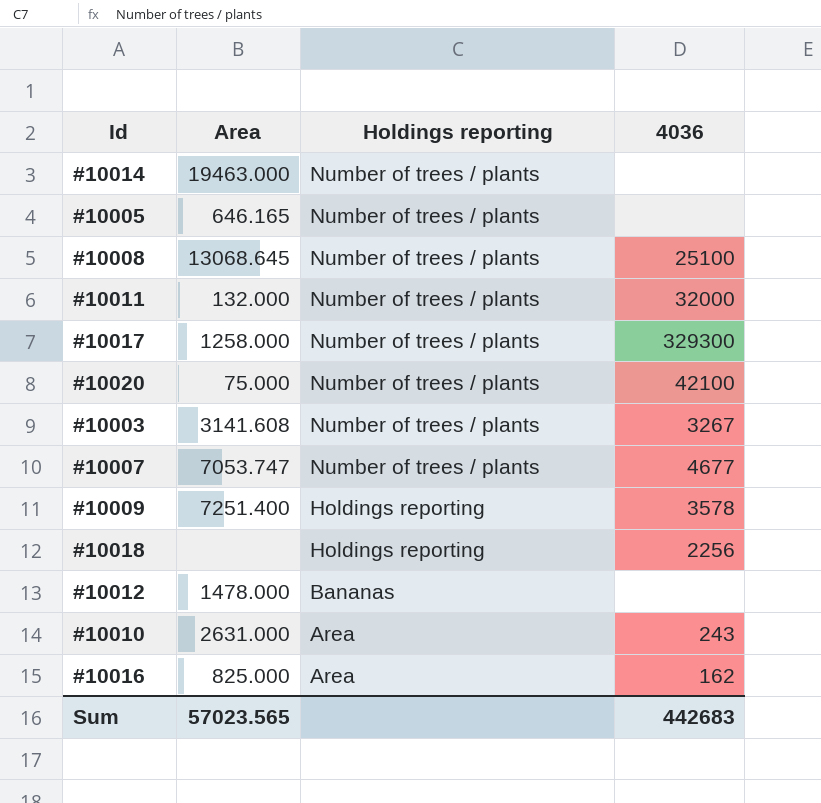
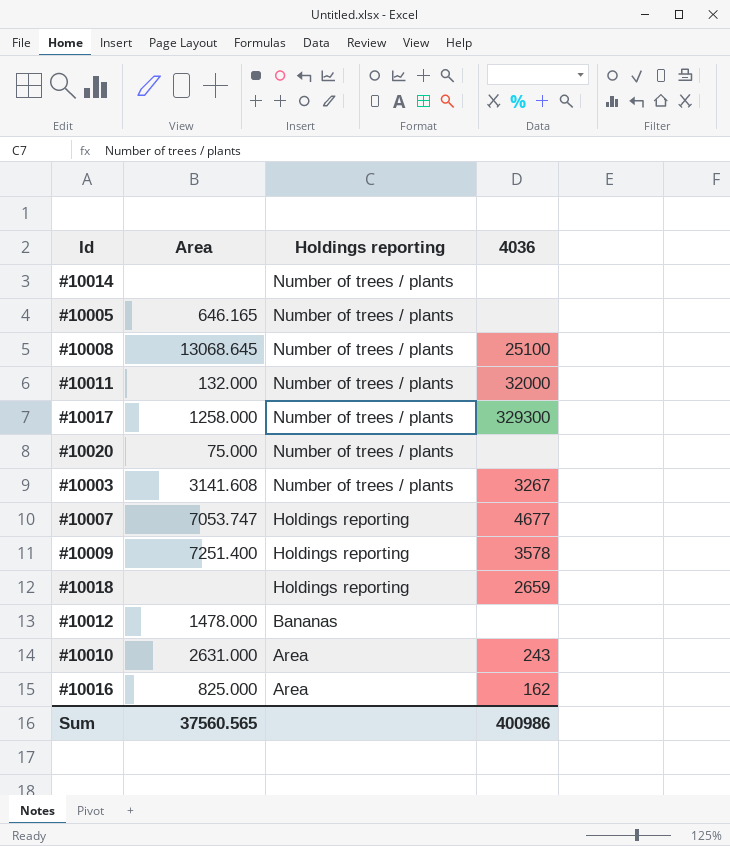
#10014 | Area: 19463.000 -> none
#10020 | 4036: 42100 -> none
#10007 | Holdings reporting: Number of trees / plants -> Holdings reporting
#10018 | 4036: 2256 -> 2659
Sum | Area: 57023.565 -> 37560.565
Sum | 4036: 442683 -> 400986

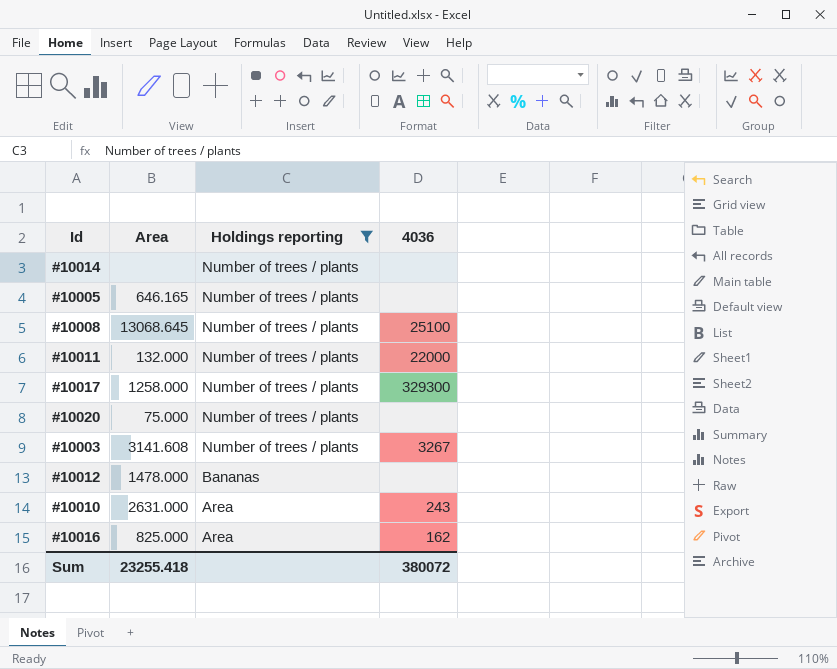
filter: none -> Holdings reporting != Holdings reporting
#10011 | 4036: 32000 -> 22000
Sum | Area: 37560.565 -> 23255.418
Sum | 4036: 400986 -> 380072

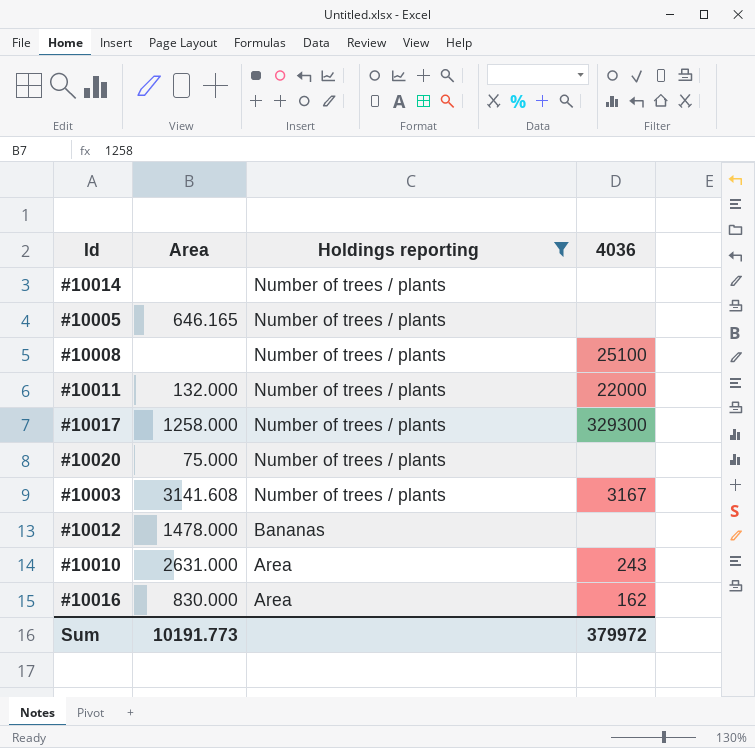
#10008 | Area: 13068.645 -> none
#10003 | 4036: 3267 -> 3167
#10016 | Area: 825.000 -> 830.000
Sum | Area: 23255.418 -> 10191.773
Sum | 4036: 380072 -> 379972

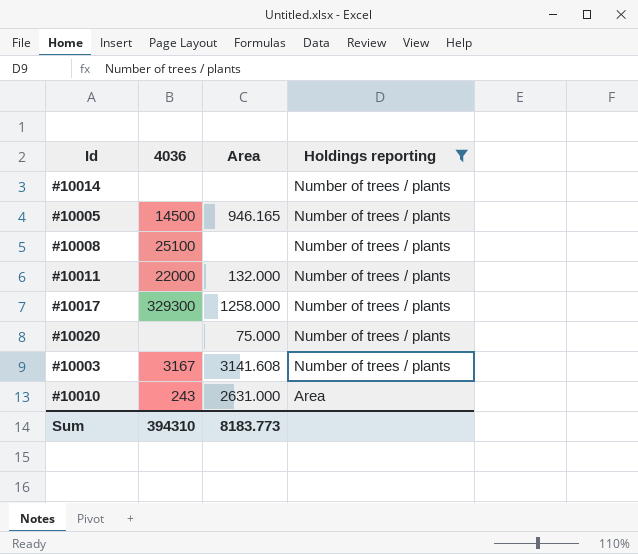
column 4036 | position: 4 -> 2
row #10012: 1478.000 | Bananas | none -> none
row #10016: 830.000 | Area | 162 -> none
#10005 | 4036: none -> 14500
#10005 | Area: 646.165 -> 946.165
Sum | 4036: 379972 -> 394310
Sum | Area: 10191.773 -> 8183.773

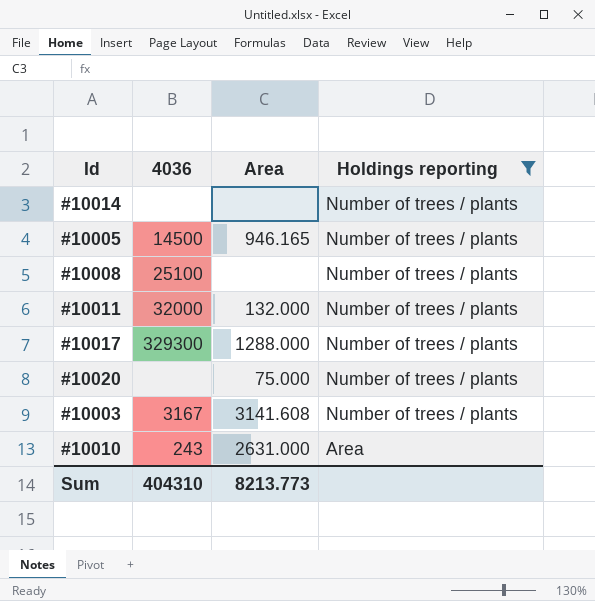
#10011 | 4036: 22000 -> 32000
#10017 | Area: 1258.000 -> 1288.000
Sum | 4036: 394310 -> 404310
Sum | Area: 8183.773 -> 8213.773

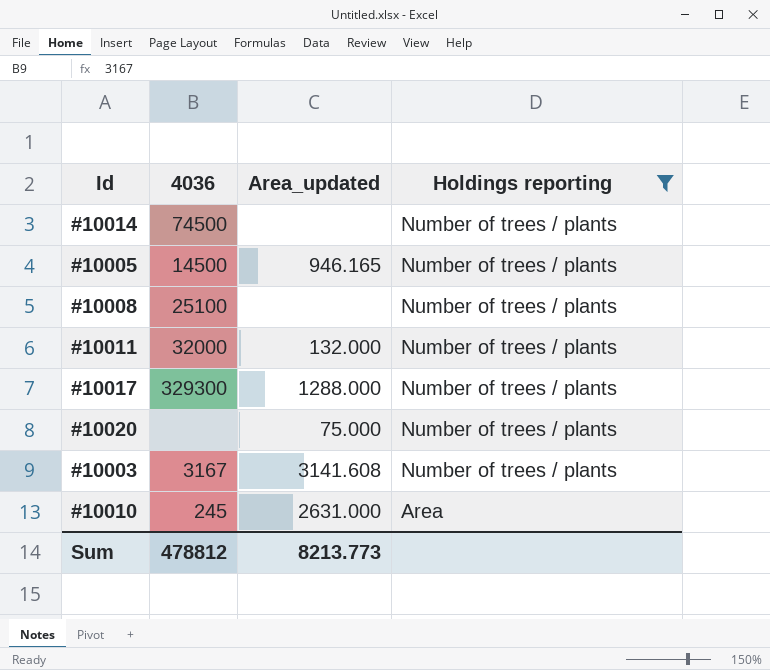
column name: Area -> Area_updated
#10014 | 4036: none -> 74500
#10010 | 4036: 243 -> 245
Sum | 4036: 404310 -> 478812

